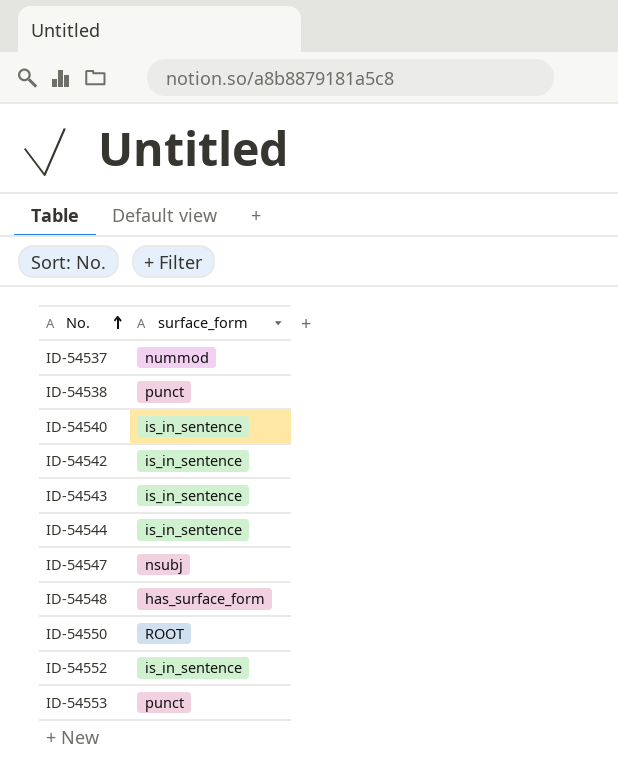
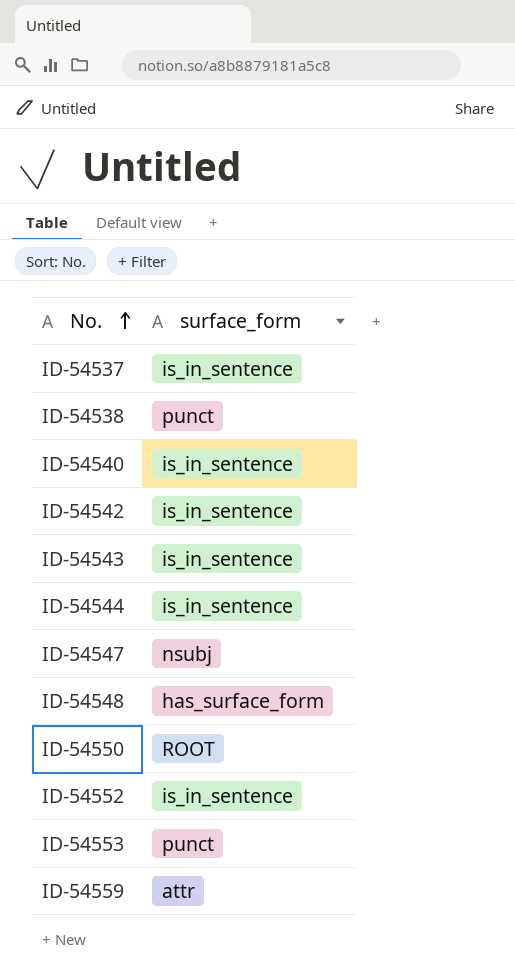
ID-54537 | surface_form: nummod -> is_in_sentence
row ID-54559: none -> attr

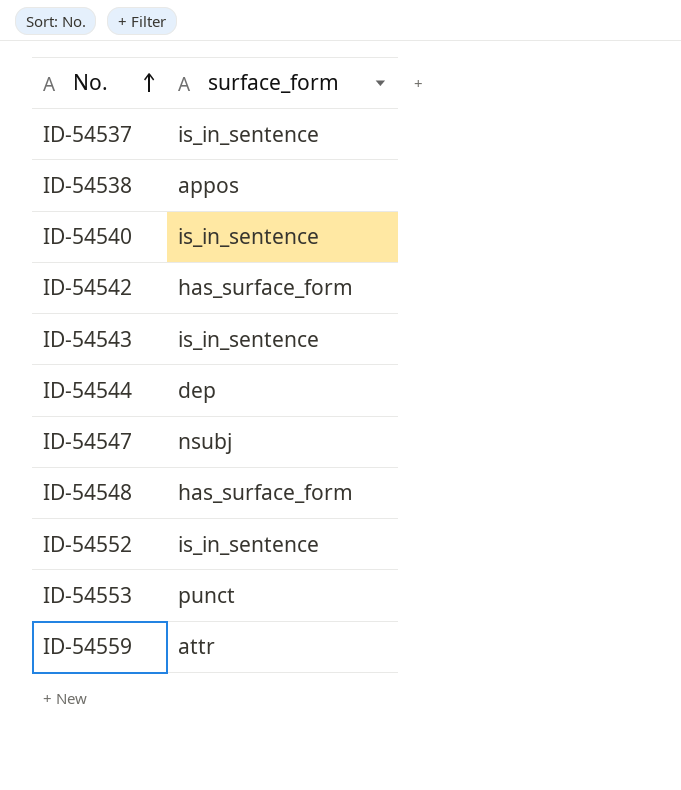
row ID-54550: ROOT -> none
ID-54538 | surface_form: punct -> appos
ID-54542 | surface_form: is_in_sentence -> has_surface_form
ID-54544 | surface_form: is_in_sentence -> dep

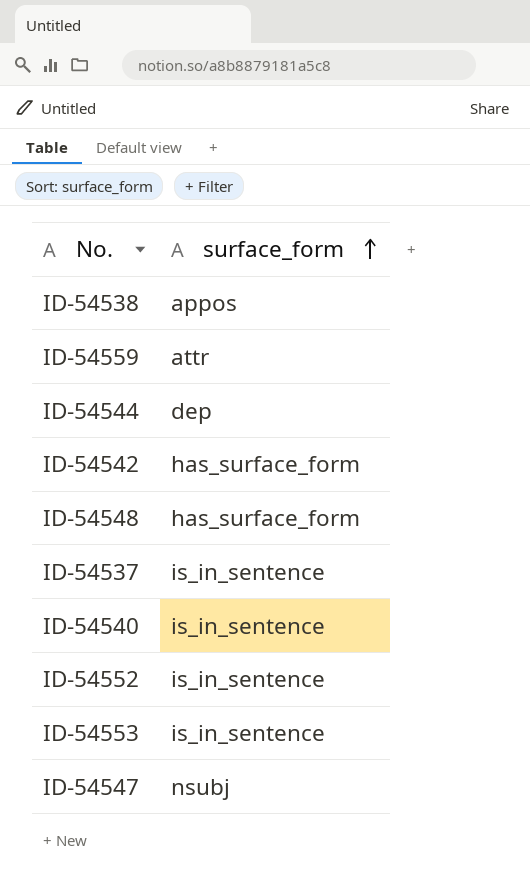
row order: No. ascending -> surface_form ascending
row ID-54543: is_in_sentence -> none
ID-54553 | surface_form: punct -> is_in_sentence

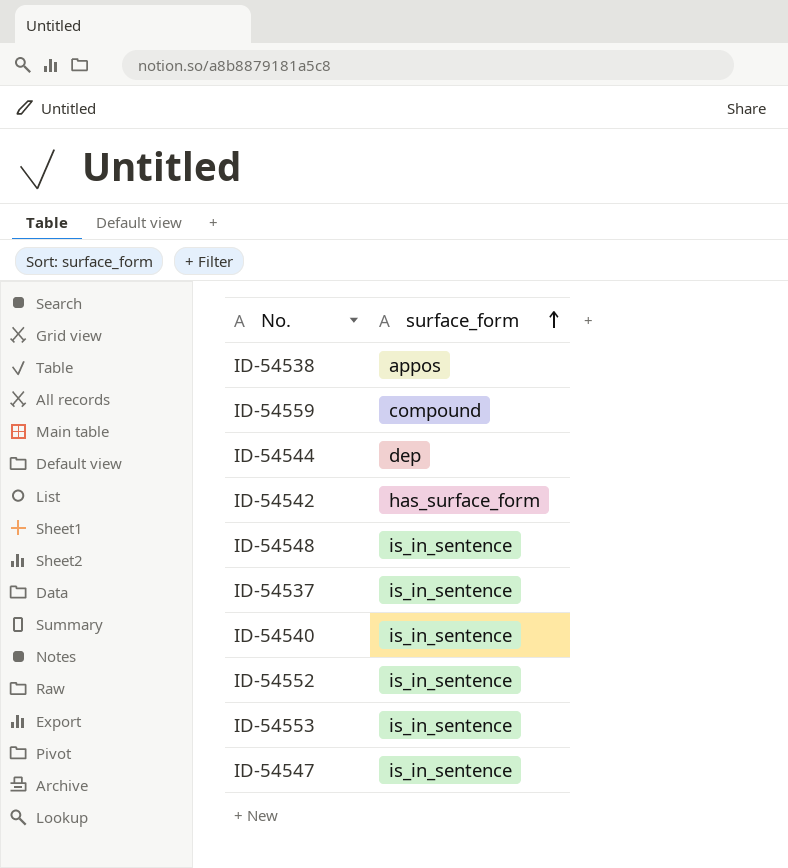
ID-54559 | surface_form: attr -> compound
ID-54548 | surface_form: has_surface_form -> is_in_sentence
ID-54547 | surface_form: nsubj -> is_in_sentence

